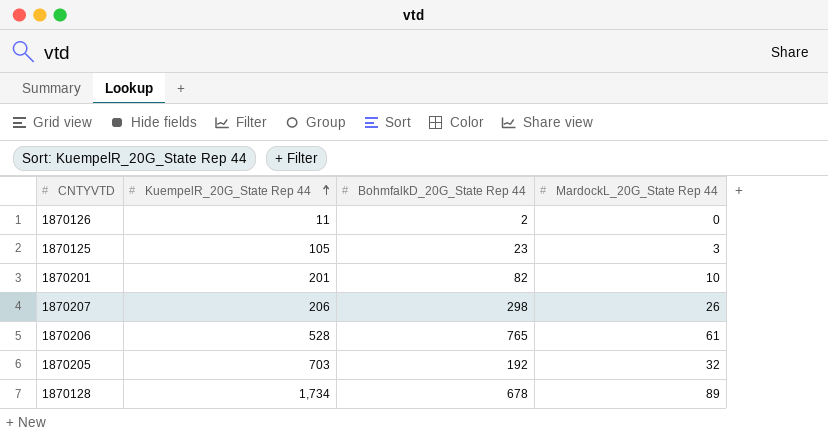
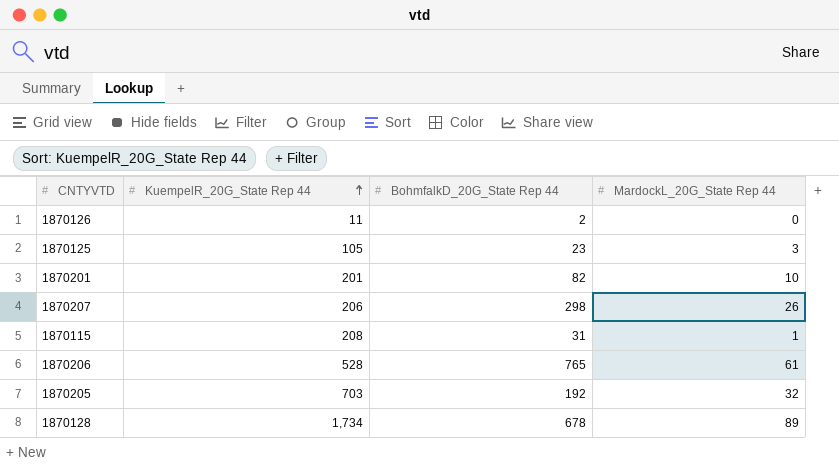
row 1870115: none -> 208 | 31 | 1

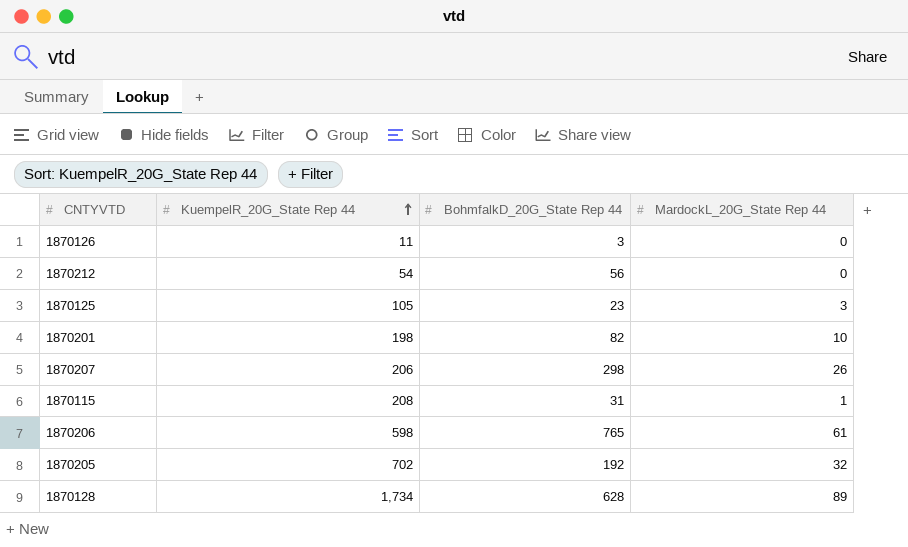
1870126 | BohmfalkD_20G_State Rep 44: 2 -> 3
row 1870212: none -> 54 | 56 | 0
1870201 | KuempelR_20G_State Rep 44: 201 -> 198
1870206 | KuempelR_20G_State Rep 44: 528 -> 598
1870205 | KuempelR_20G_State Rep 44: 703 -> 702
1870128 | BohmfalkD_20G_State Rep 44: 678 -> 628

